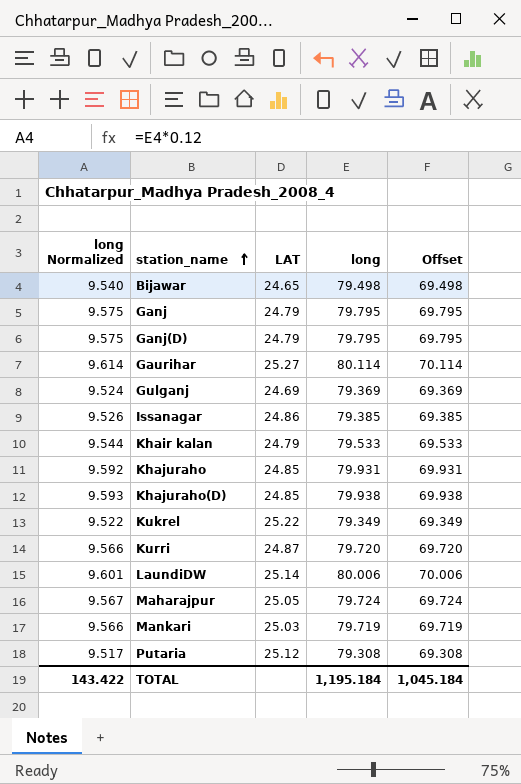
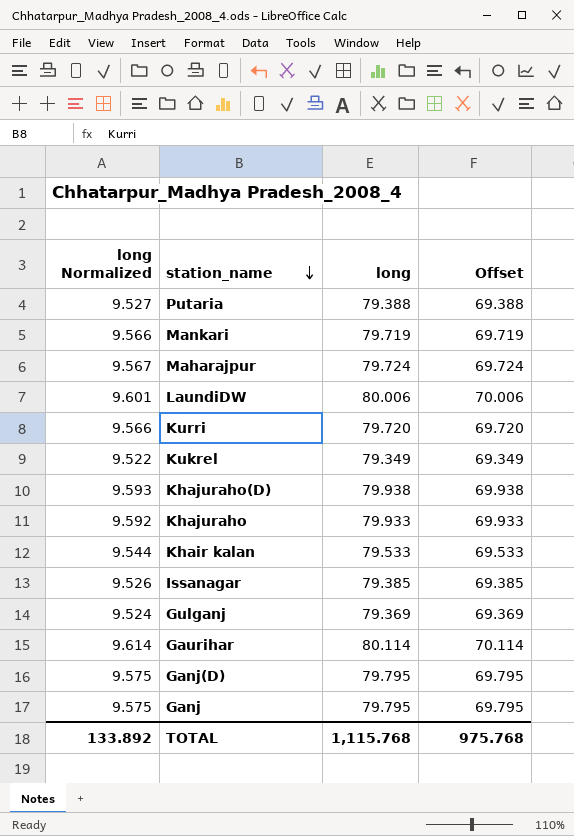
row order: station_name ascending -> station_name descending
column LAT | position: 3 -> none
row Bijawar: 9.540 | 24.65 | 79.498 | 69.498 -> none
Putaria | long Normalized: 9.517 -> 9.527
Putaria | long: 79.308 -> 79.388
Putaria | Offset: 69.308 -> 69.388
Khajuraho | long: 79.931 -> 79.933
Khajuraho | Offset: 69.931 -> 69.933
TOTAL | long Normalized: 143.422 -> 133.892
TOTAL | long: 1,195.184 -> 1,115.768
TOTAL | Offset: 1,045.184 -> 975.768

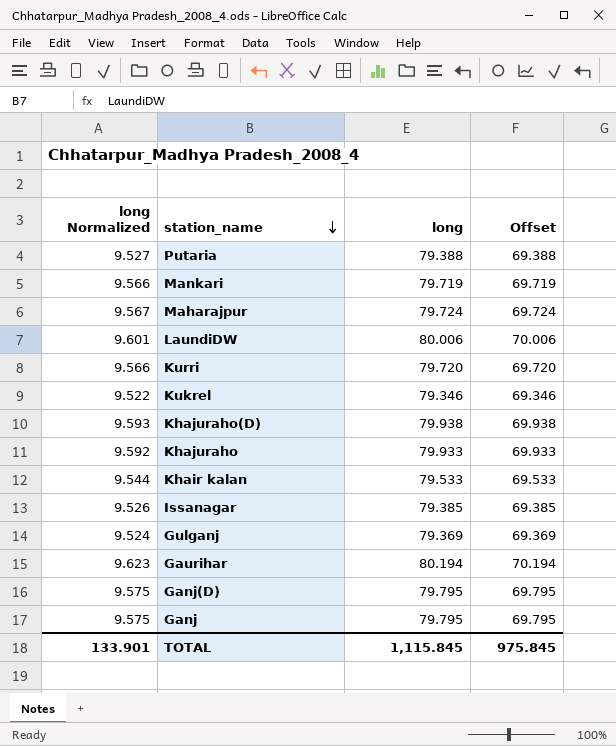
Kukrel | long: 79.349 -> 79.346
Kukrel | Offset: 69.349 -> 69.346
Gaurihar | long Normalized: 9.614 -> 9.623
Gaurihar | long: 80.114 -> 80.194
Gaurihar | Offset: 70.114 -> 70.194
TOTAL | long Normalized: 133.892 -> 133.901
TOTAL | long: 1,115.768 -> 1,115.845
TOTAL | Offset: 975.768 -> 975.845

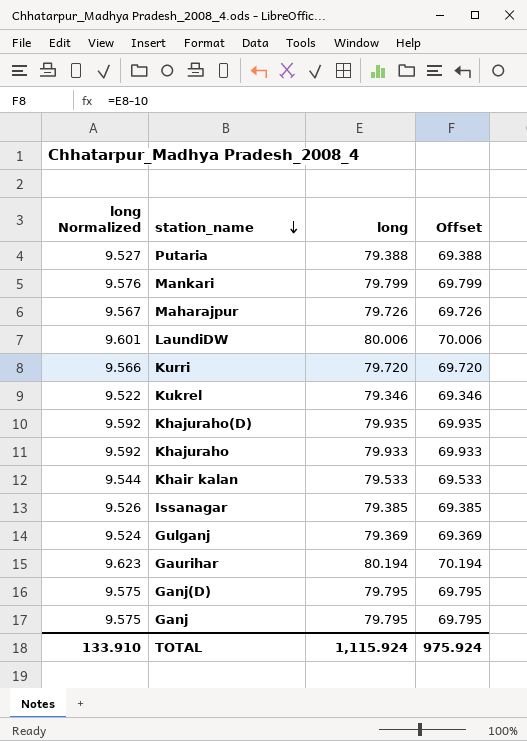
Mankari | long Normalized: 9.566 -> 9.576
Mankari | long: 79.719 -> 79.799
Mankari | Offset: 69.719 -> 69.799
Maharajpur | long: 79.724 -> 79.726
Maharajpur | Offset: 69.724 -> 69.726
Khajuraho(D) | long Normalized: 9.593 -> 9.592
Khajuraho(D) | long: 79.938 -> 79.935
Khajuraho(D) | Offset: 69.938 -> 69.935
TOTAL | long Normalized: 133.901 -> 133.910
TOTAL | long: 1,115.845 -> 1,115.924
TOTAL | Offset: 975.845 -> 975.924

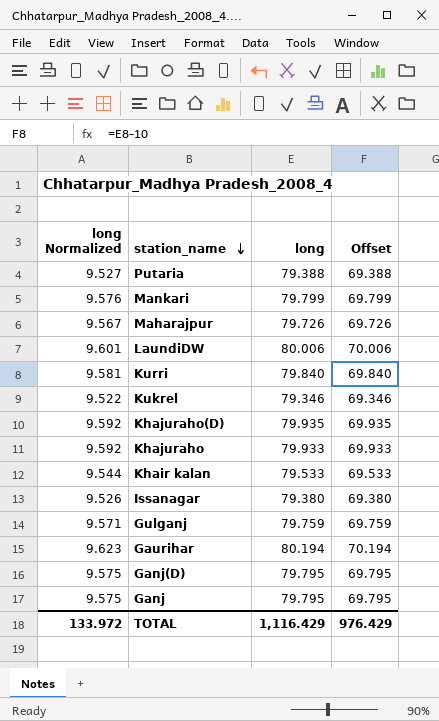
Kurri | long Normalized: 9.566 -> 9.581
Kurri | long: 79.720 -> 79.840
Kurri | Offset: 69.720 -> 69.840
Issanagar | long: 79.385 -> 79.380
Issanagar | Offset: 69.385 -> 69.380
Gulganj | long Normalized: 9.524 -> 9.571
Gulganj | long: 79.369 -> 79.759
Gulganj | Offset: 69.369 -> 69.759
TOTAL | long Normalized: 133.910 -> 133.972
TOTAL | long: 1,115.924 -> 1,116.429
TOTAL | Offset: 975.924 -> 976.429

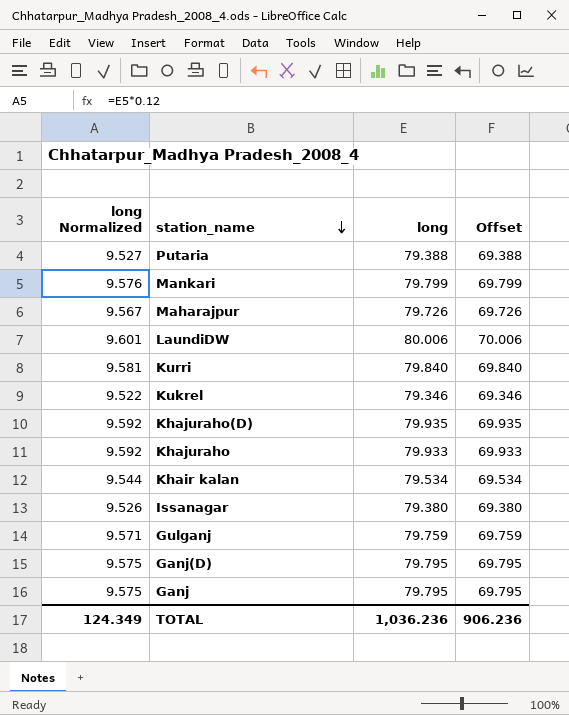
row Gaurihar: 9.623 | 80.194 | 70.194 -> none
Khair kalan | long: 79.533 -> 79.534
Khair kalan | Offset: 69.533 -> 69.534
TOTAL | long Normalized: 133.972 -> 124.349
TOTAL | long: 1,116.429 -> 1,036.236
TOTAL | Offset: 976.429 -> 906.236

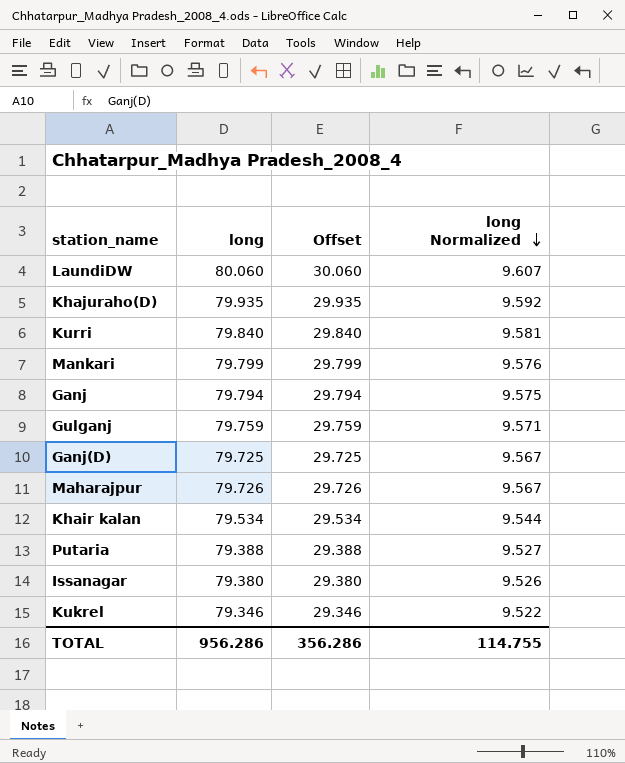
row order: station_name descending -> long Normalized descending
column Offset | formula: [long] - 10 -> [long] - 50
column long Normalized | position: 1 -> 4
row Khajuraho: 9.592 | 79.933 | 69.933 -> none
LaundiDW | long: 80.006 -> 80.060
LaundiDW | long Normalized: 9.601 -> 9.607
Ganj | long: 79.795 -> 79.794
Ganj(D) | long: 79.795 -> 79.725
Ganj(D) | long Normalized: 9.575 -> 9.567
TOTAL | long: 1,036.236 -> 956.286
TOTAL | Offset: 906.236 -> 356.286
TOTAL | long Normalized: 124.349 -> 114.755

